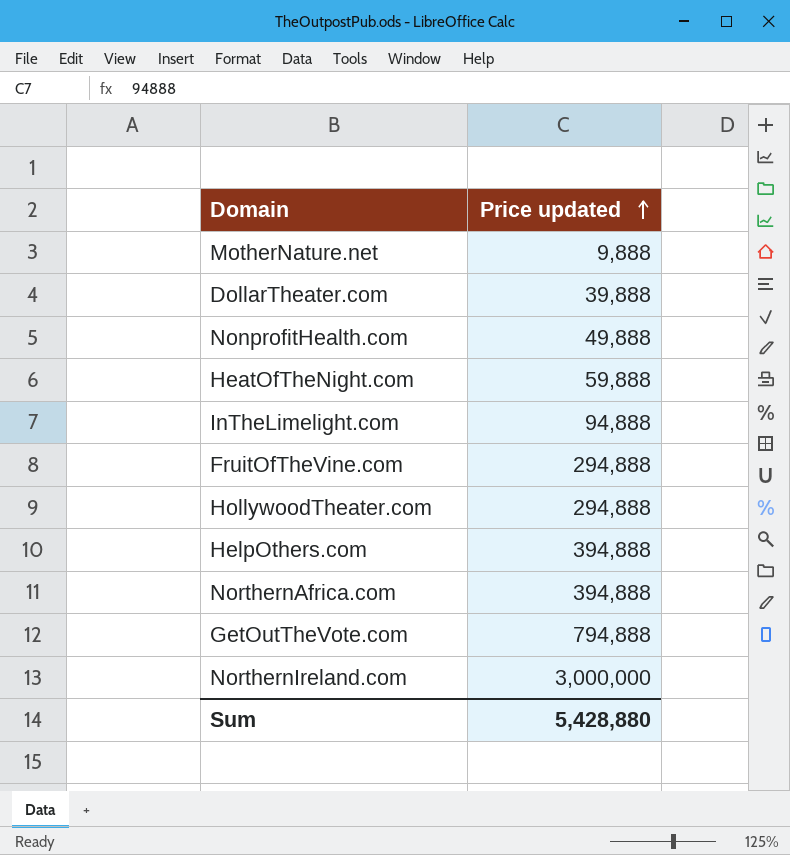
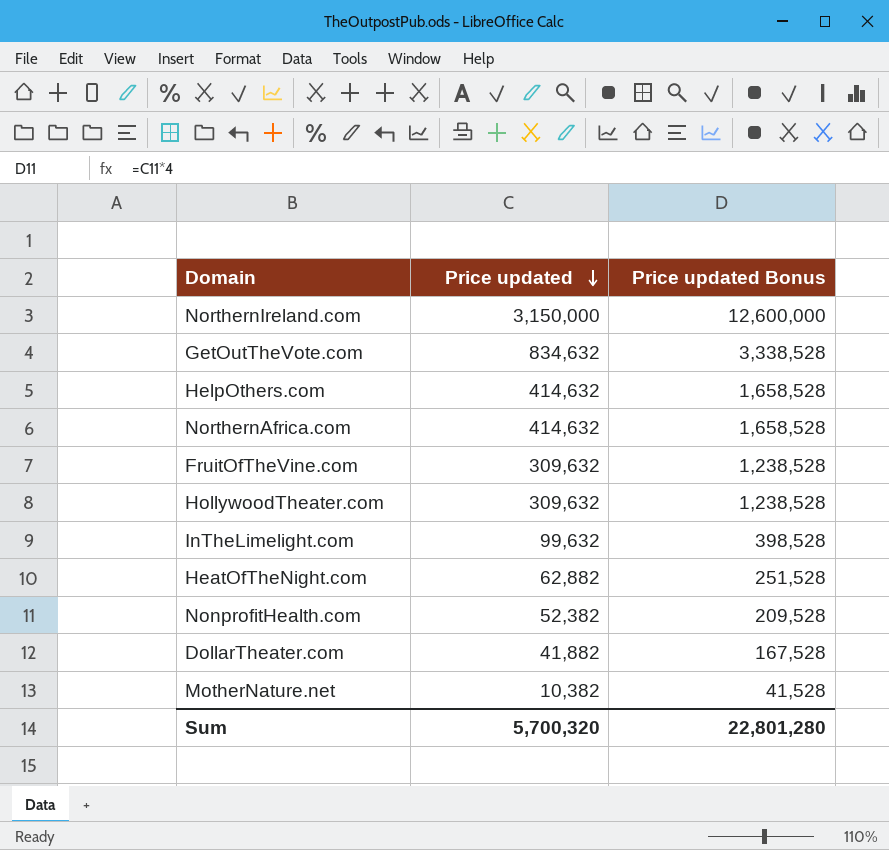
row order: Price updated ascending -> Price updated descending
column Price updated Bonus | formula: none -> [Price updated] * 4
NorthernIreland.com | Price updated: 3,000,000 -> 3,150,000
GetOutTheVote.com | Price updated: 794,888 -> 834,632
HelpOthers.com | Price updated: 394,888 -> 414,632
NorthernAfrica.com | Price updated: 394,888 -> 414,632
FruitOfTheVine.com | Price updated: 294,888 -> 309,632
HollywoodTheater.com | Price updated: 294,888 -> 309,632
InTheLimelight.com | Price updated: 94,888 -> 99,632
HeatOfTheNight.com | Price updated: 59,888 -> 62,882
NonprofitHealth.com | Price updated: 49,888 -> 52,382
DollarTheater.com | Price updated: 39,888 -> 41,882
MotherNature.net | Price updated: 9,888 -> 10,382
Sum | Price updated: 5,428,880 -> 5,700,320

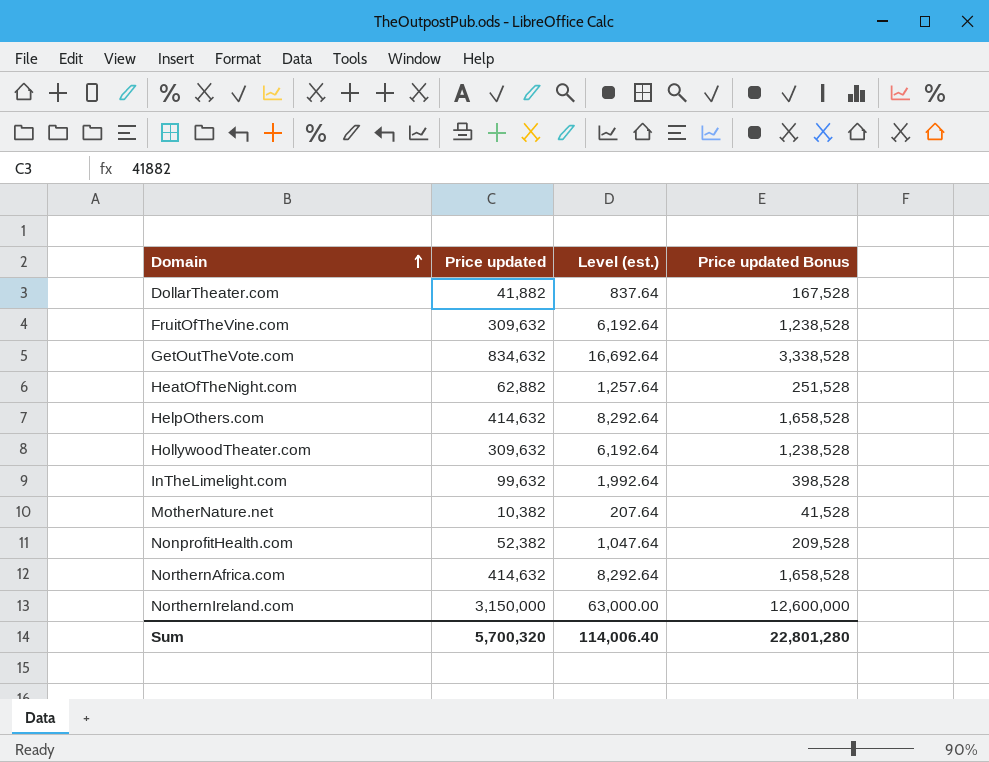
row order: Price updated descending -> Domain ascending
column Level (est.) | formula: none -> [Price updated] * 0.02

